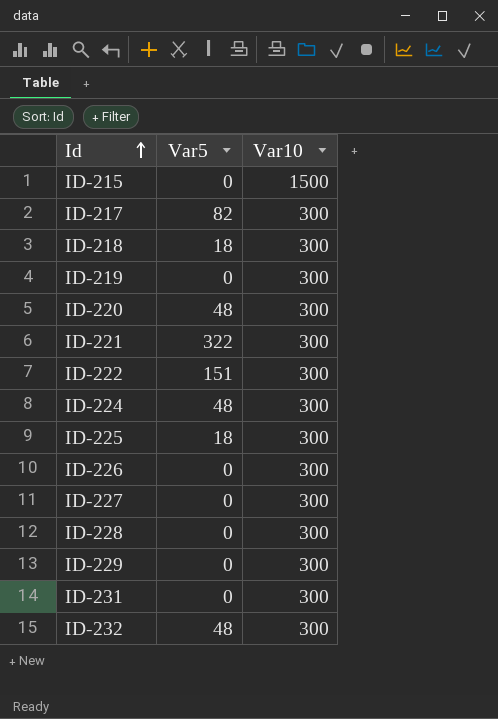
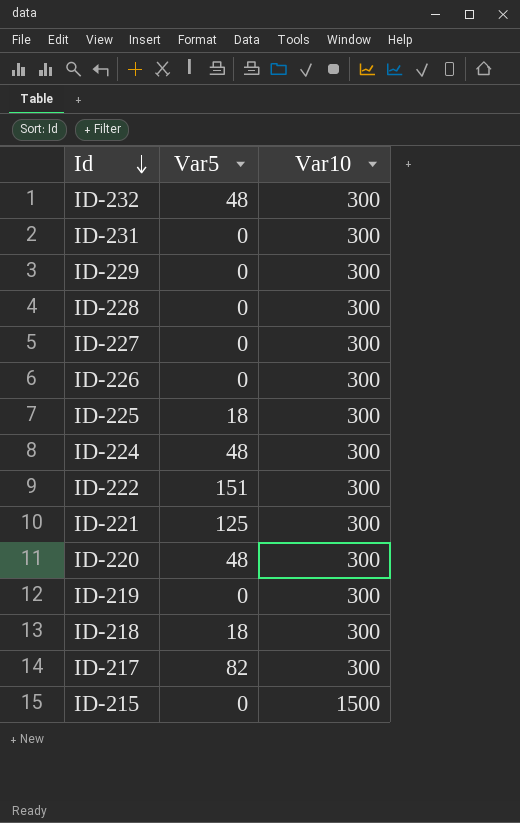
row order: Id ascending -> Id descending
ID-221 | Var5: 322 -> 125

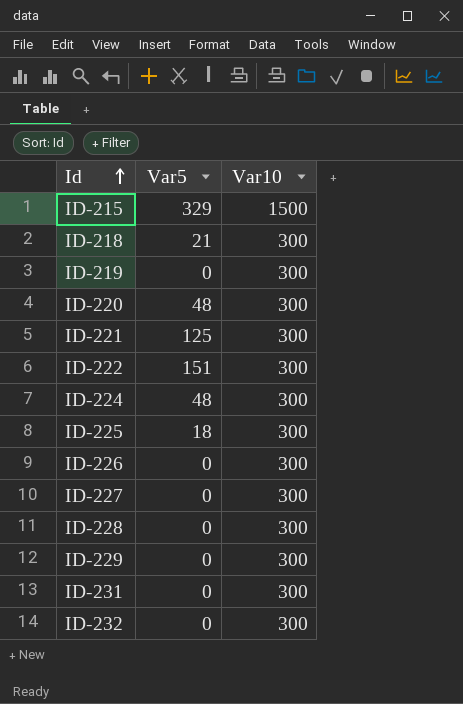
row order: Id descending -> Id ascending
row ID-217: 82 | 300 -> none
ID-215 | Var5: 0 -> 329
ID-218 | Var5: 18 -> 21
ID-232 | Var5: 48 -> 0

